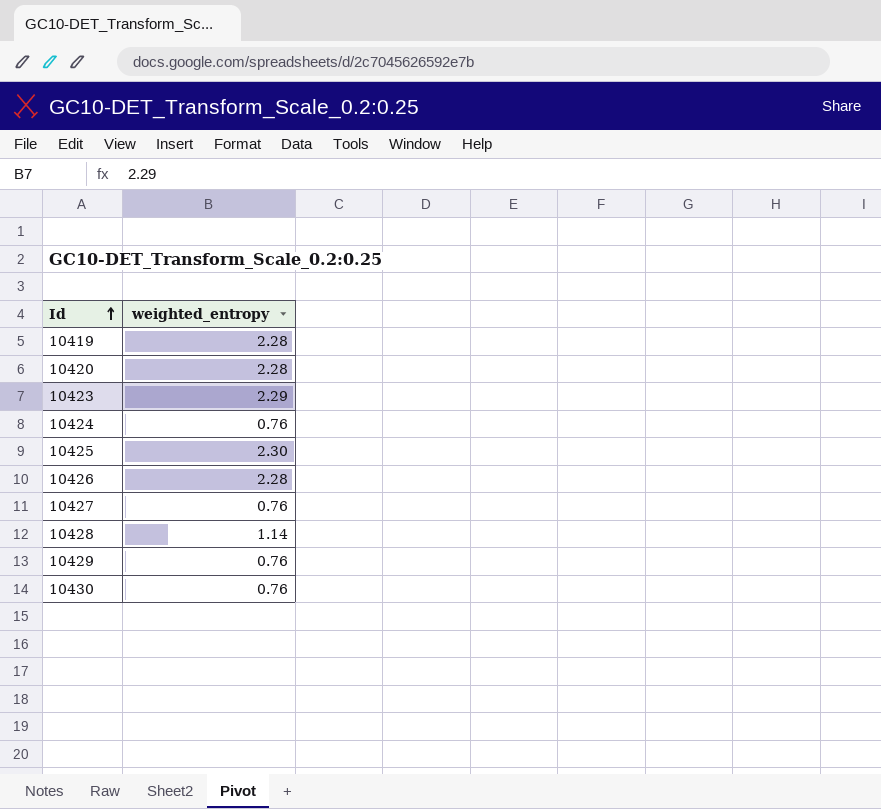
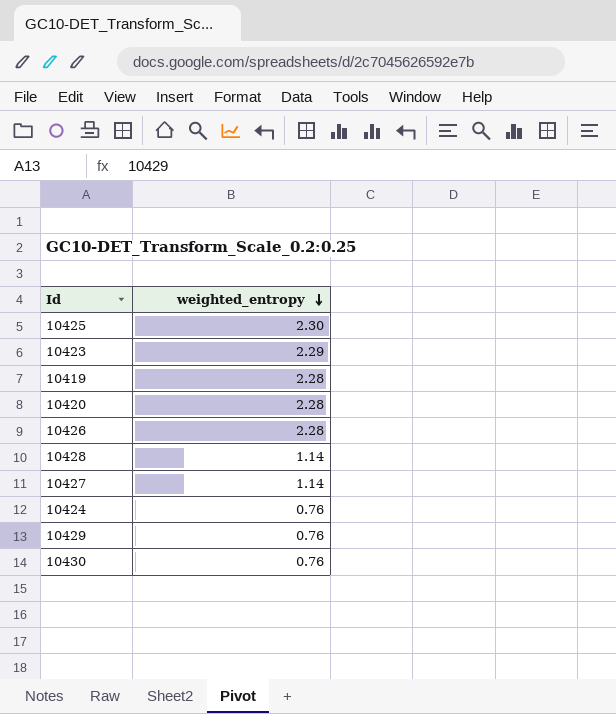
row order: Id ascending -> weighted_entropy descending
10427 | weighted_entropy: 0.76 -> 1.14

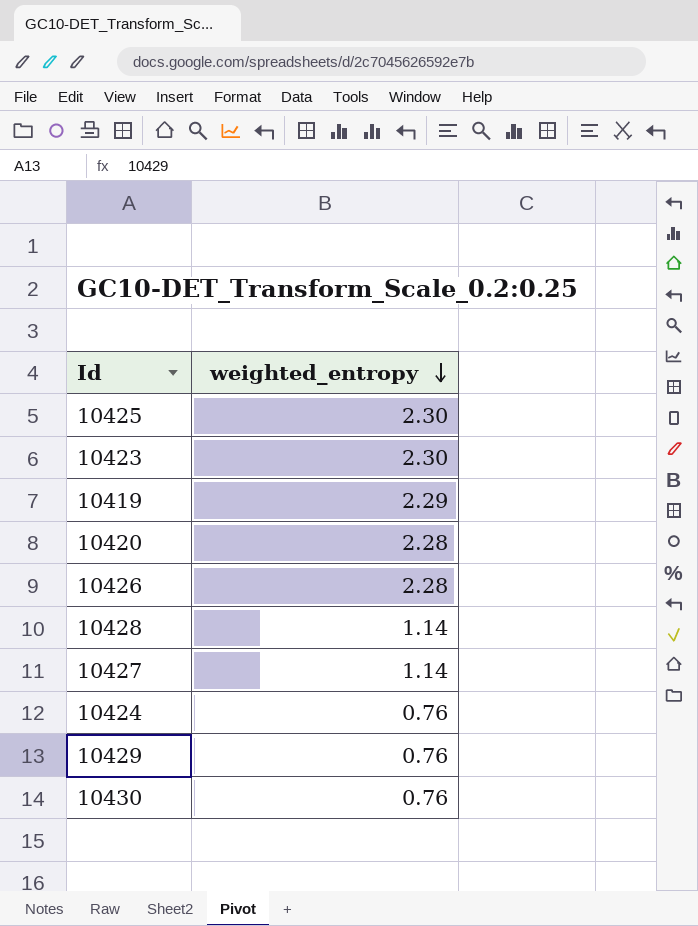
10423 | weighted_entropy: 2.29 -> 2.30
10419 | weighted_entropy: 2.28 -> 2.29

